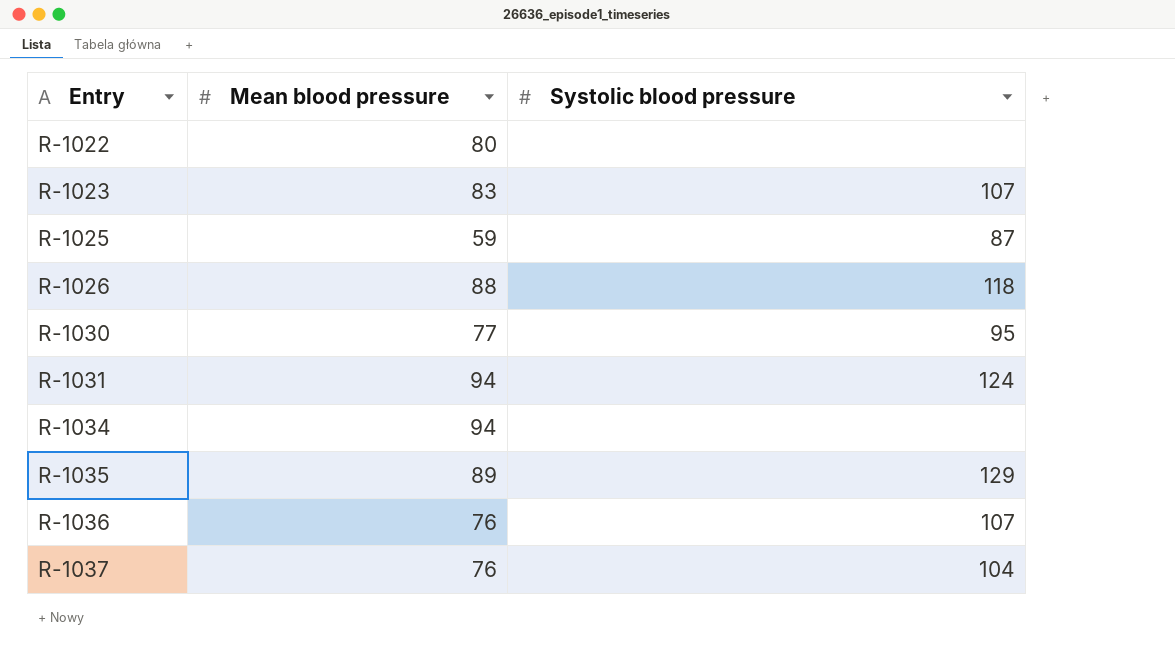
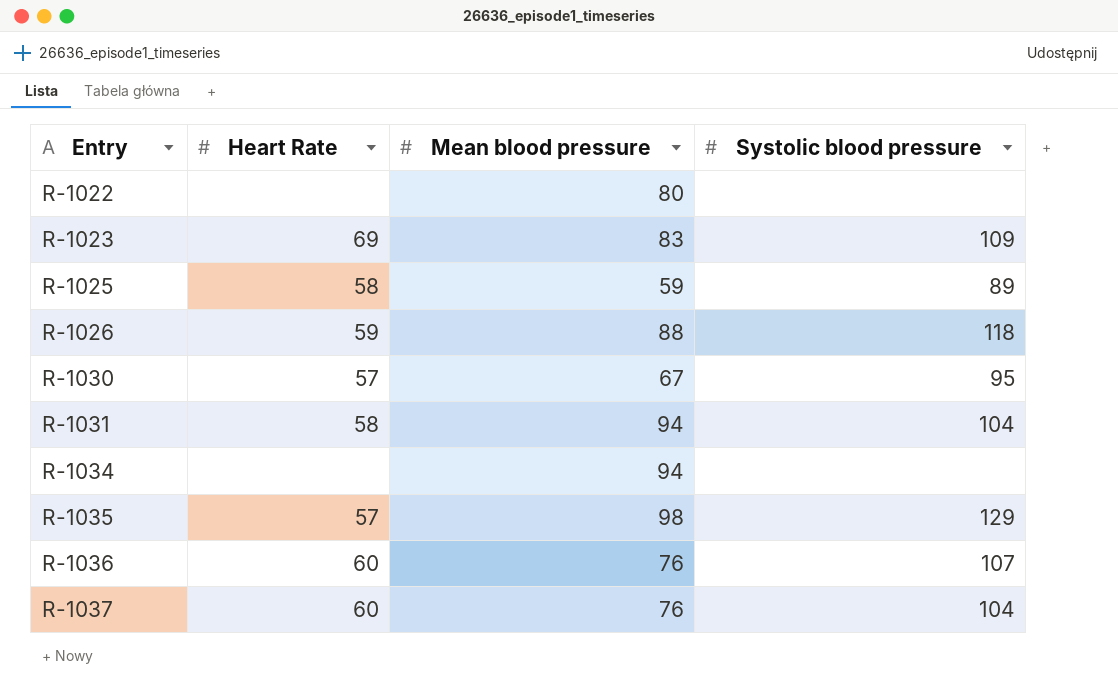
column Heart Rate | position: none -> 2
R-1023 | Systolic blood pressure: 107 -> 109
R-1025 | Systolic blood pressure: 87 -> 89
R-1030 | Mean blood pressure: 77 -> 67
R-1031 | Systolic blood pressure: 124 -> 104
R-1035 | Mean blood pressure: 89 -> 98

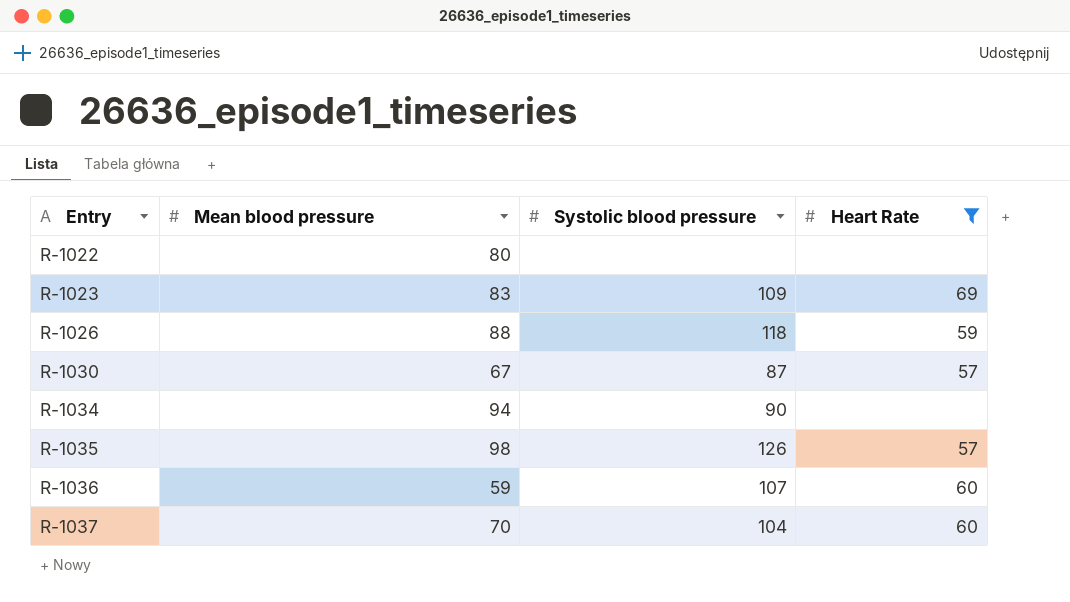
filter: none -> Heart Rate != 58
column Heart Rate | position: 2 -> 4
R-1030 | Systolic blood pressure: 95 -> 87
R-1034 | Systolic blood pressure: none -> 90
R-1035 | Systolic blood pressure: 129 -> 126
R-1036 | Mean blood pressure: 76 -> 59
R-1037 | Mean blood pressure: 76 -> 70

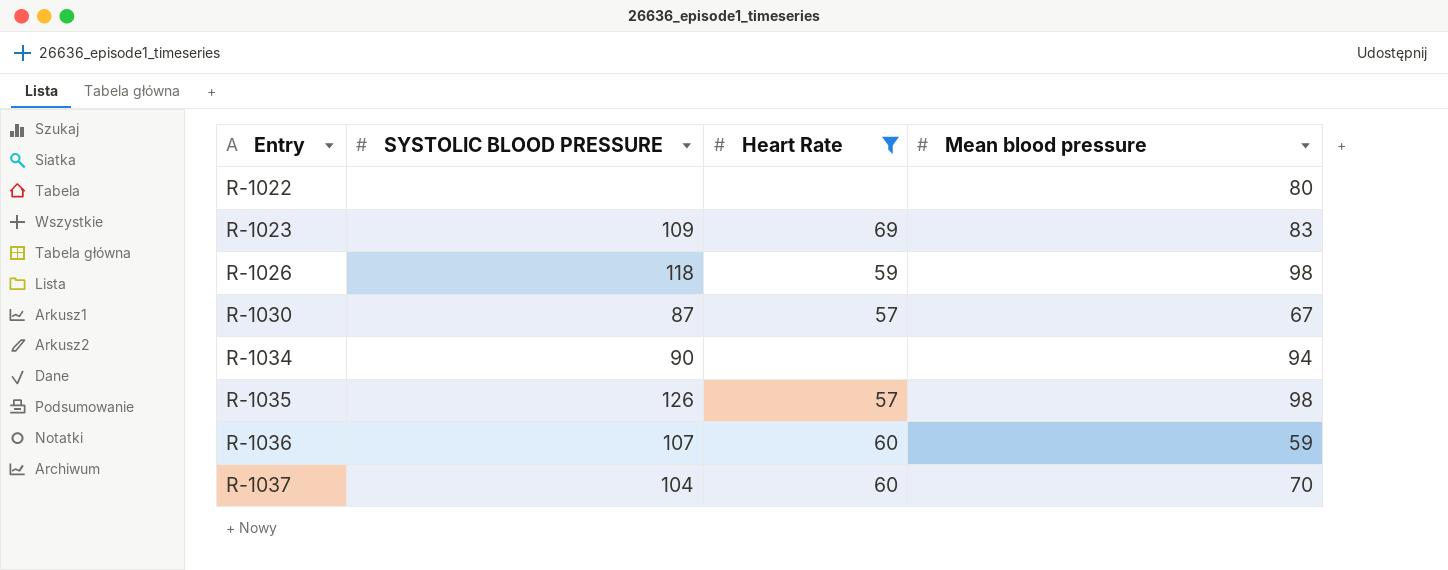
column name: Systolic blood pressure -> SYSTOLIC BLOOD PRESSURE
column Mean blood pressure | position: 2 -> 4
R-1026 | Mean blood pressure: 88 -> 98

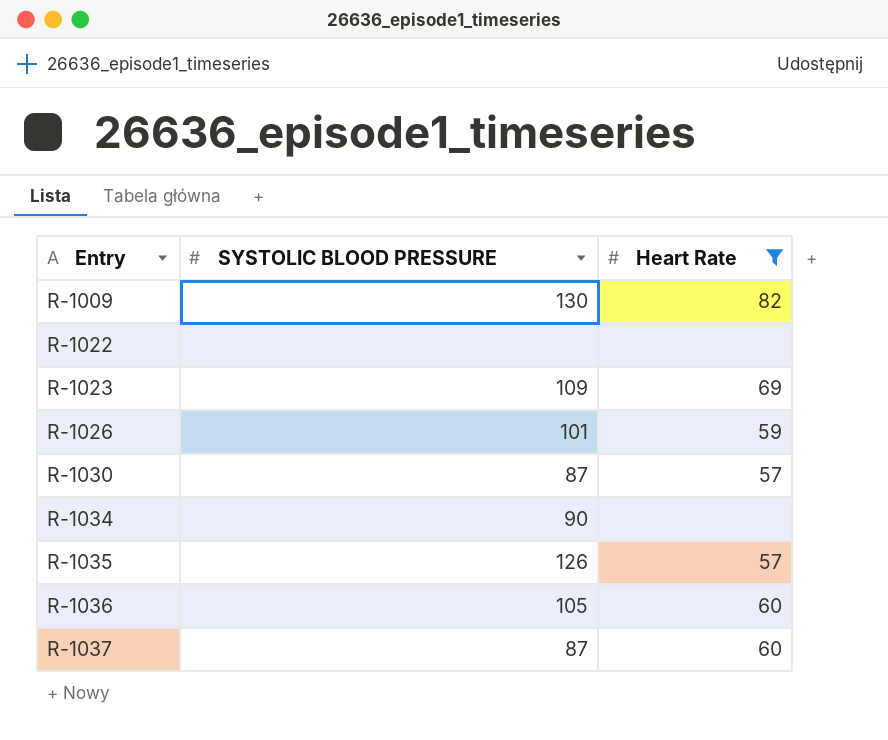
column Mean blood pressure | position: 4 -> none
row R-1009: none -> 130 | 82
R-1026 | SYSTOLIC BLOOD PRESSURE: 118 -> 101
R-1036 | SYSTOLIC BLOOD PRESSURE: 107 -> 105
R-1037 | SYSTOLIC BLOOD PRESSURE: 104 -> 87

